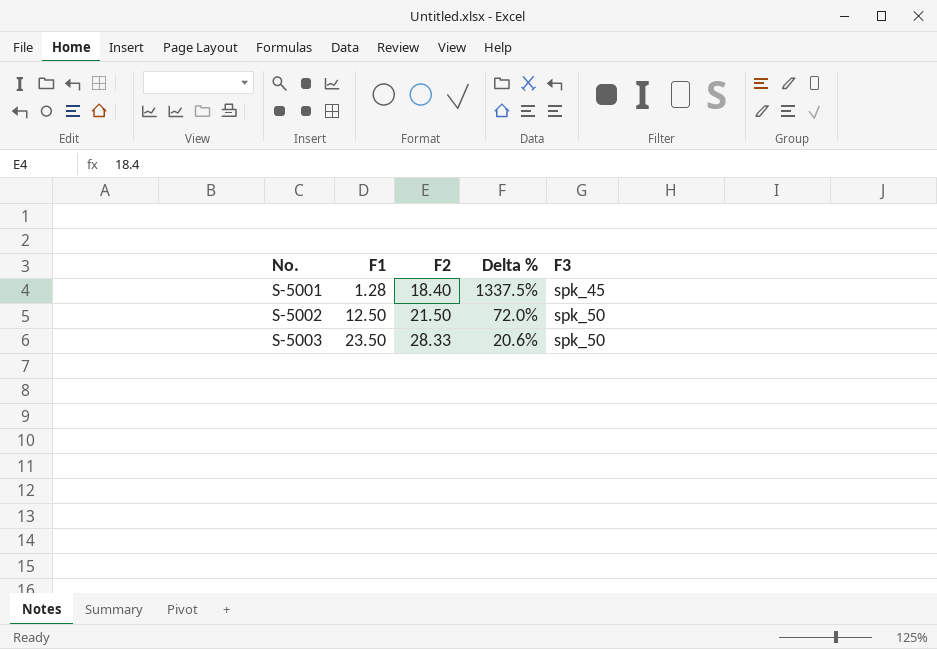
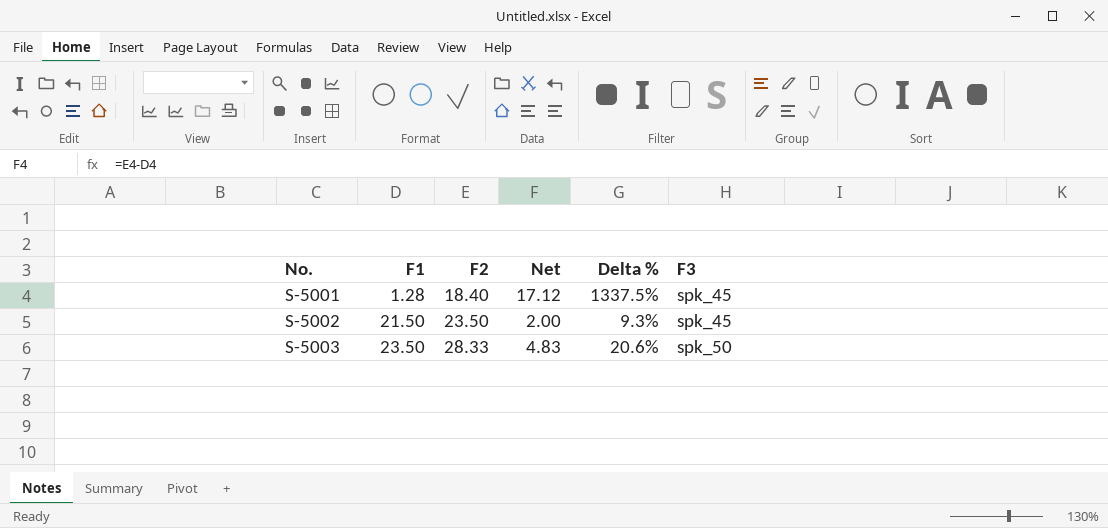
column Net | formula: none -> [F2] - [F1]
S-5002 | F1: 12.50 -> 21.50
S-5002 | F2: 21.50 -> 23.50
S-5002 | Delta %: 72.0% -> 9.3%
S-5002 | F3: spk_50 -> spk_45

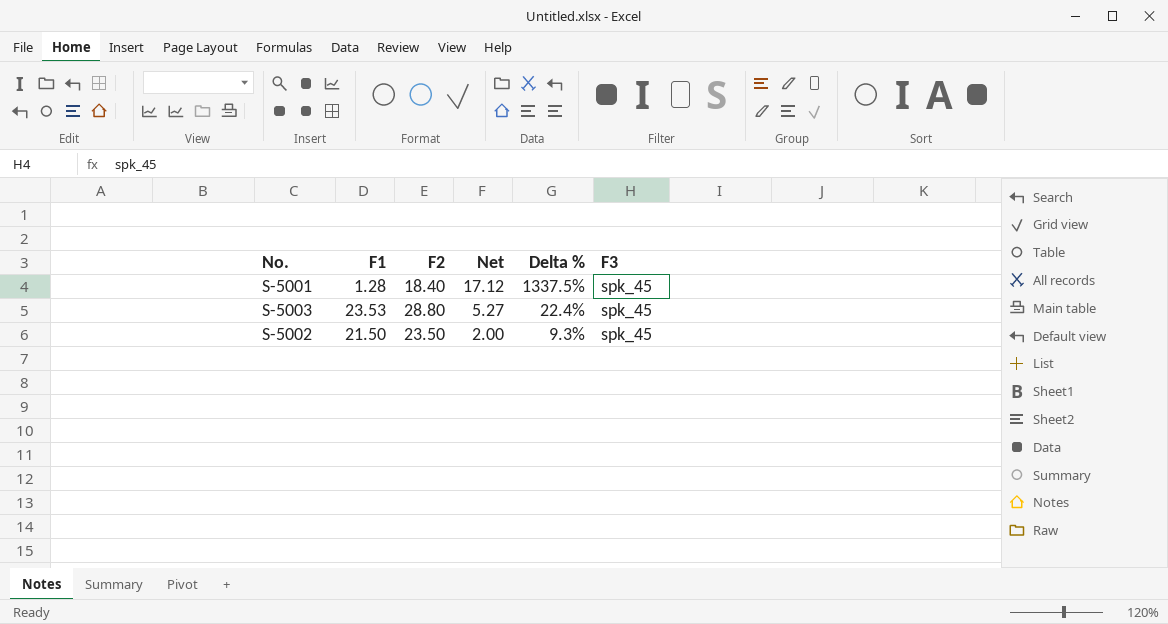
row order: No. ascending -> Net descending
S-5003 | F1: 23.50 -> 23.53
S-5003 | F2: 28.33 -> 28.80
S-5003 | Net: 4.83 -> 5.27
S-5003 | Delta %: 20.6% -> 22.4%
S-5003 | F3: spk_50 -> spk_45

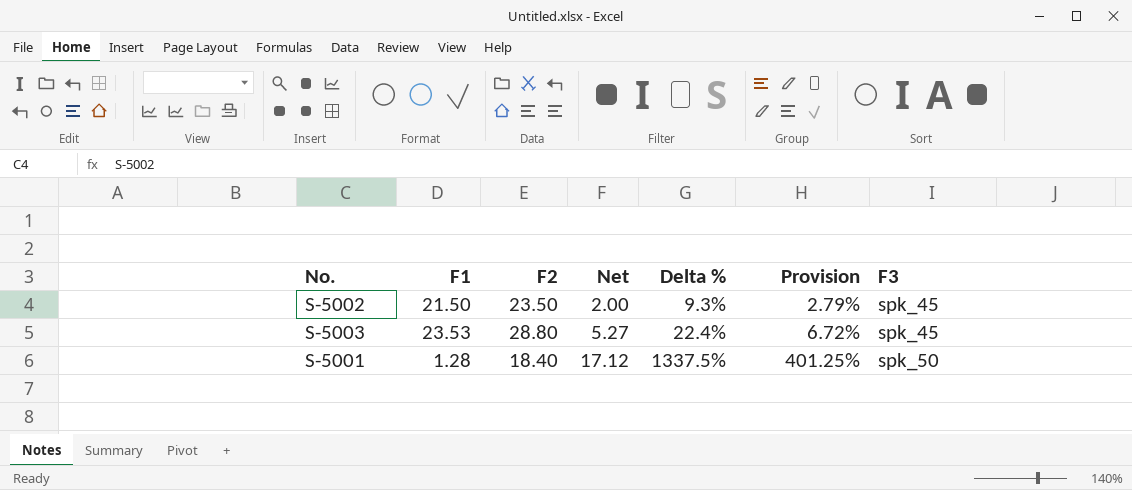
row order: Net descending -> Net ascending
column Provision | formula: none -> [Delta %] * 0.3
S-5001 | F3: spk_45 -> spk_50

